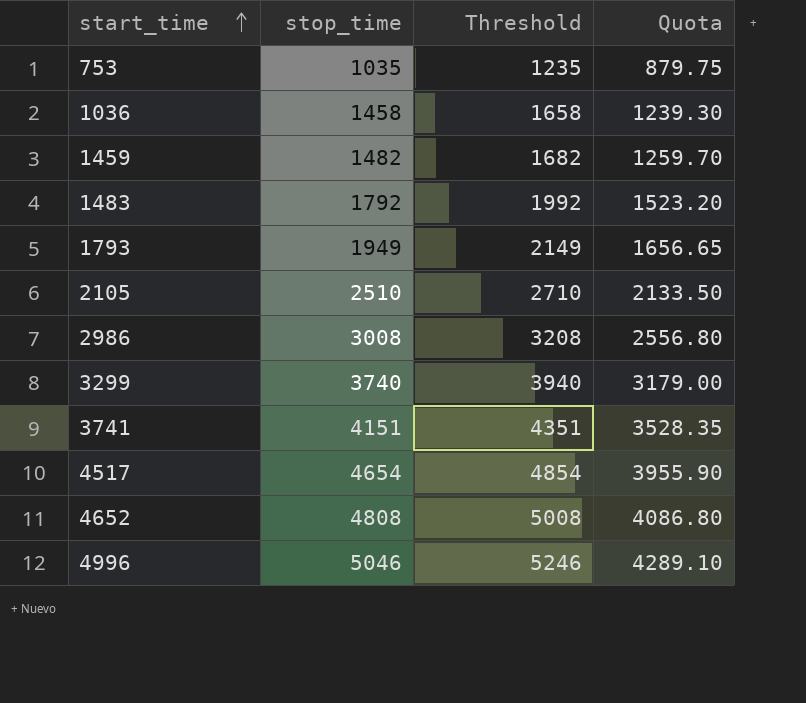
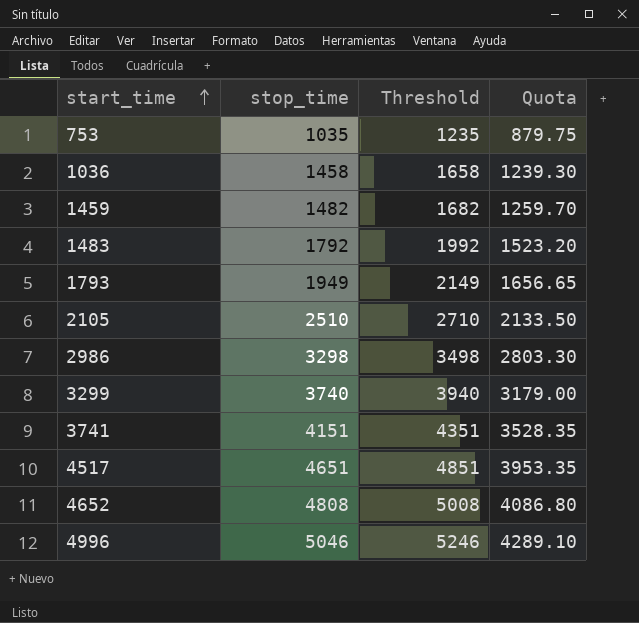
2986 | stop_time: 3008 -> 3298
2986 | Threshold: 3208 -> 3498
2986 | Quota: 2556.80 -> 2803.30
4517 | stop_time: 4654 -> 4651
4517 | Threshold: 4854 -> 4851
4517 | Quota: 3955.90 -> 3953.35

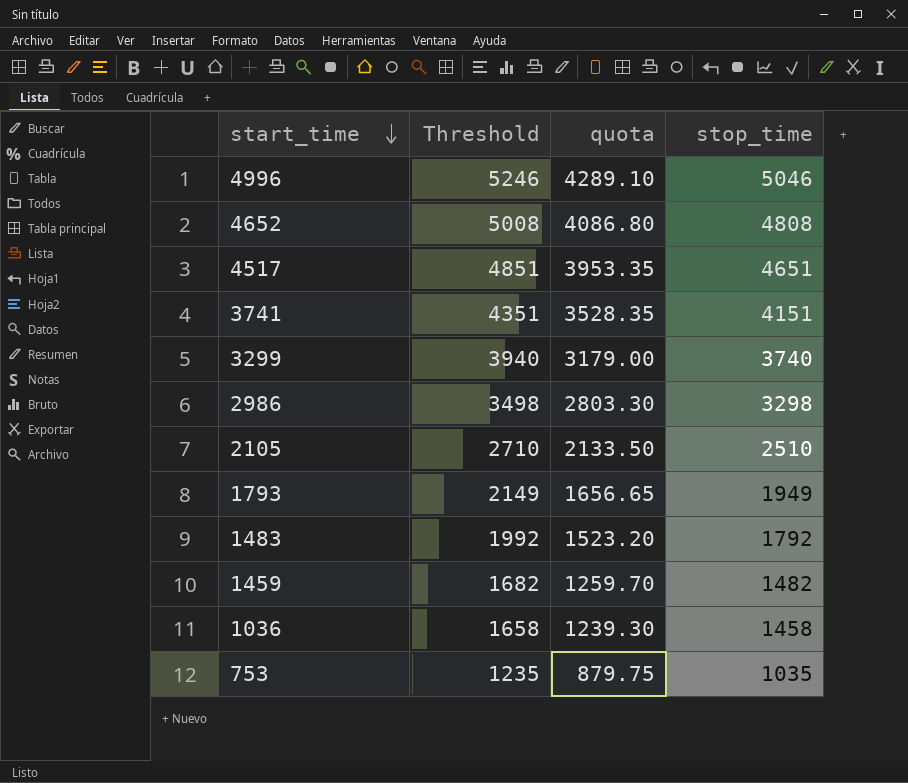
row order: start_time ascending -> start_time descending
column name: Quota -> quota
column stop_time | position: 2 -> 4

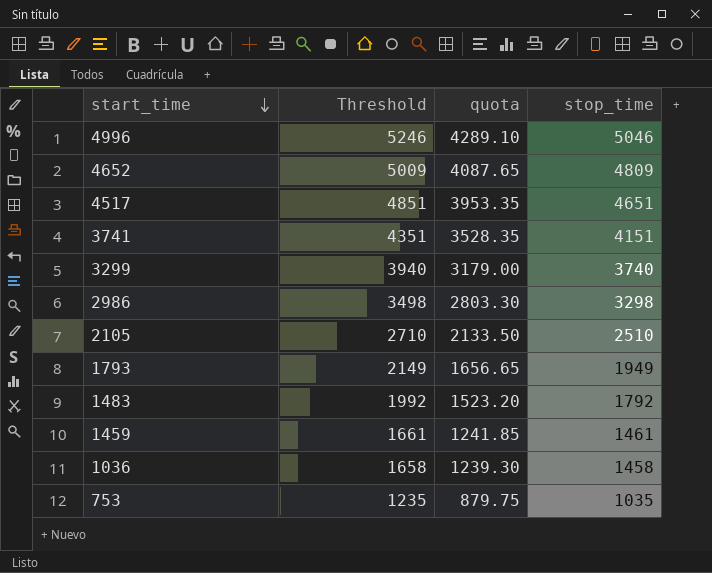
4652 | Threshold: 5008 -> 5009
4652 | quota: 4086.80 -> 4087.65
4652 | stop_time: 4808 -> 4809
1459 | Threshold: 1682 -> 1661
1459 | quota: 1259.70 -> 1241.85
1459 | stop_time: 1482 -> 1461

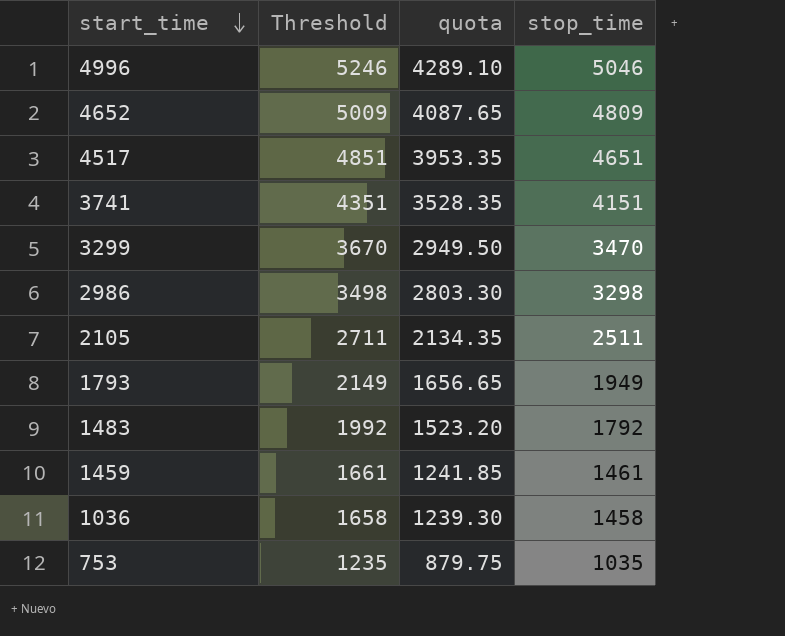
3299 | Threshold: 3940 -> 3670
3299 | quota: 3179.00 -> 2949.50
3299 | stop_time: 3740 -> 3470
2105 | Threshold: 2710 -> 2711
2105 | quota: 2133.50 -> 2134.35
2105 | stop_time: 2510 -> 2511

